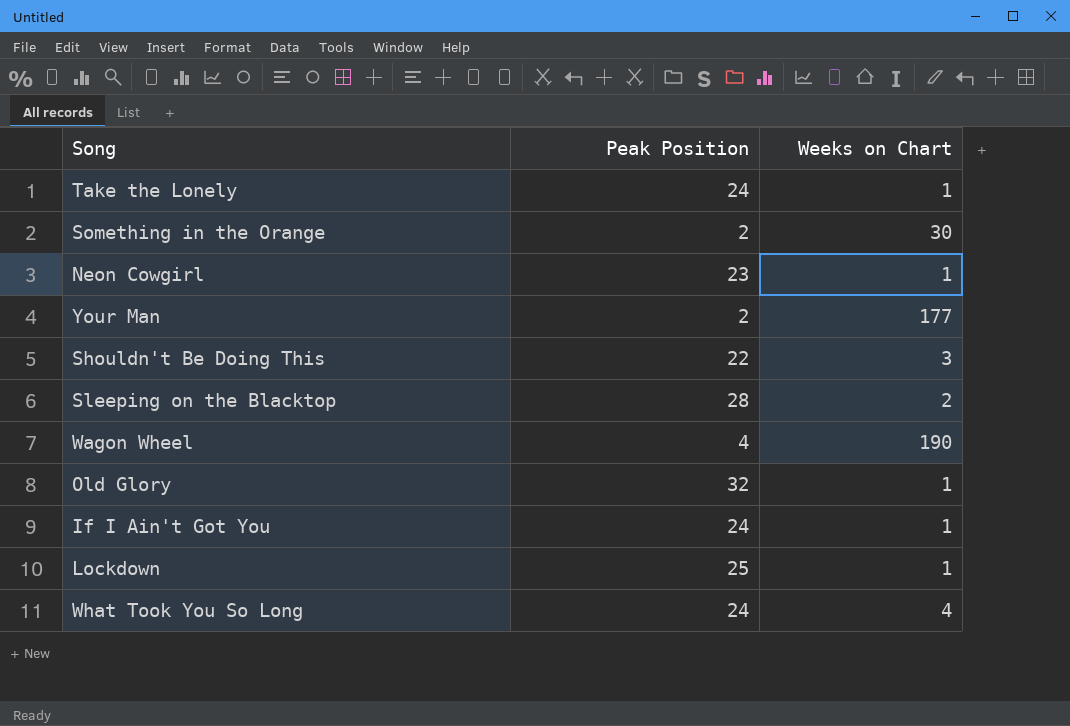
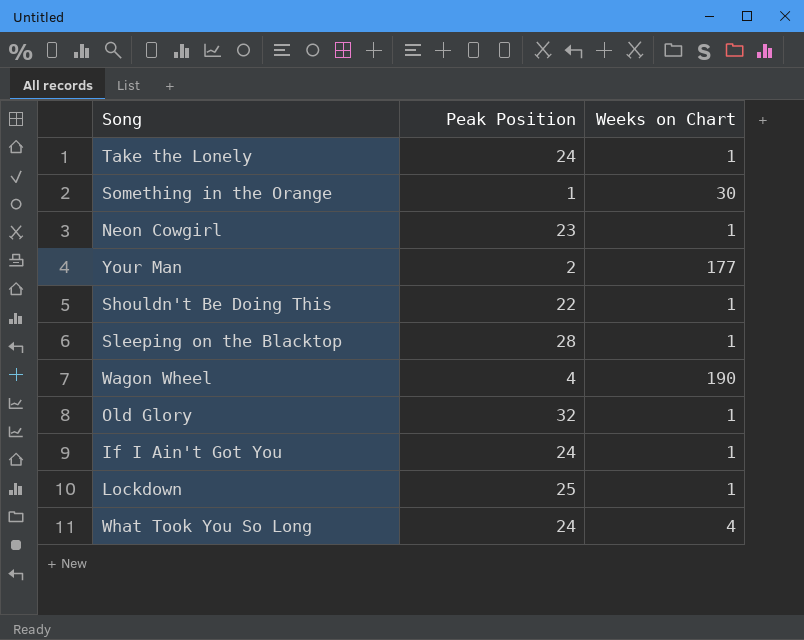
Something in the Orange | Peak Position: 2 -> 1
Shouldn't Be Doing This | Weeks on Chart: 3 -> 1
Sleeping on the Blacktop | Weeks on Chart: 2 -> 1

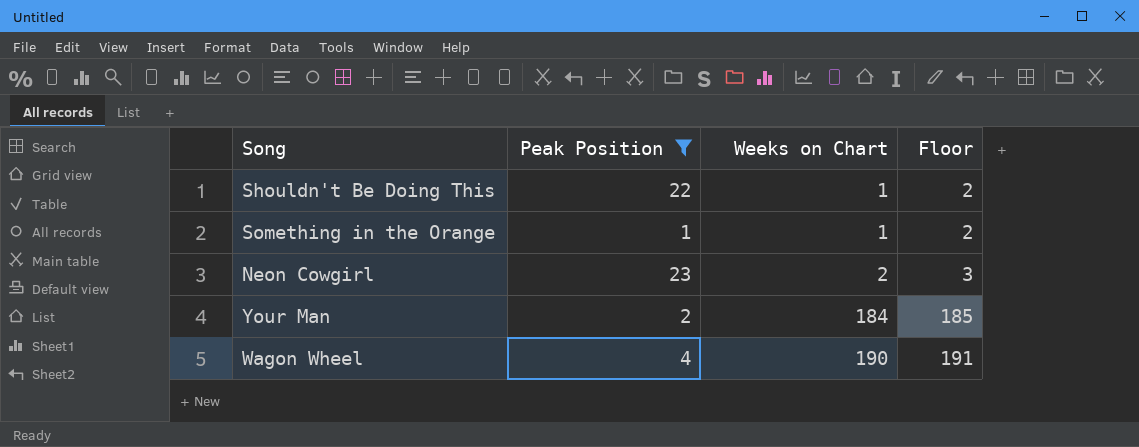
filter: none -> Peak Position <= 23
row order: none -> Weeks on Chart ascending
column Floor | formula: none -> [Weeks on Chart] + 1
Something in the Orange | Weeks on Chart: 30 -> 1
Neon Cowgirl | Weeks on Chart: 1 -> 2
Your Man | Weeks on Chart: 177 -> 184

